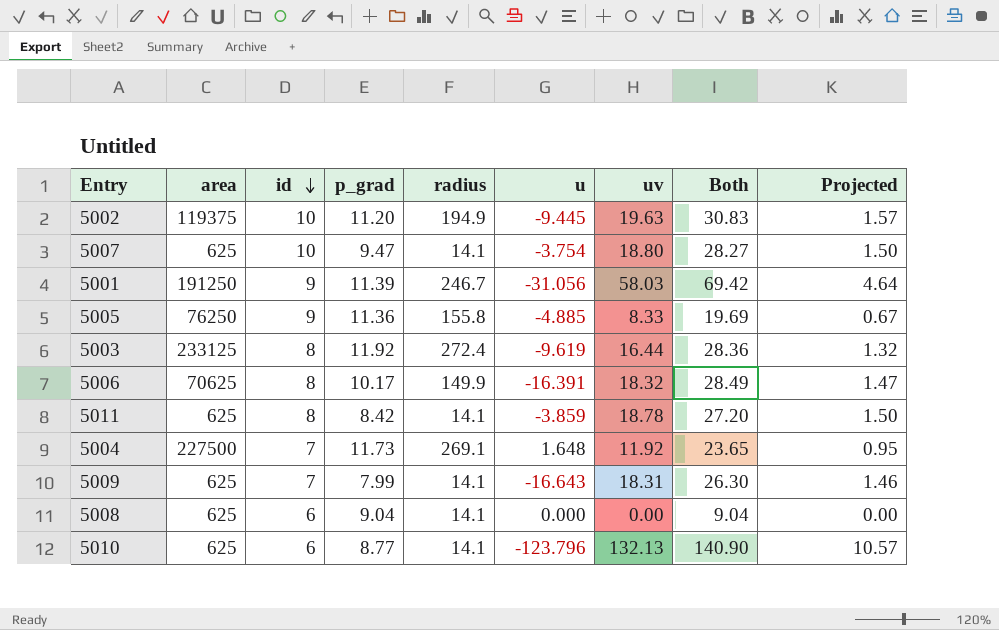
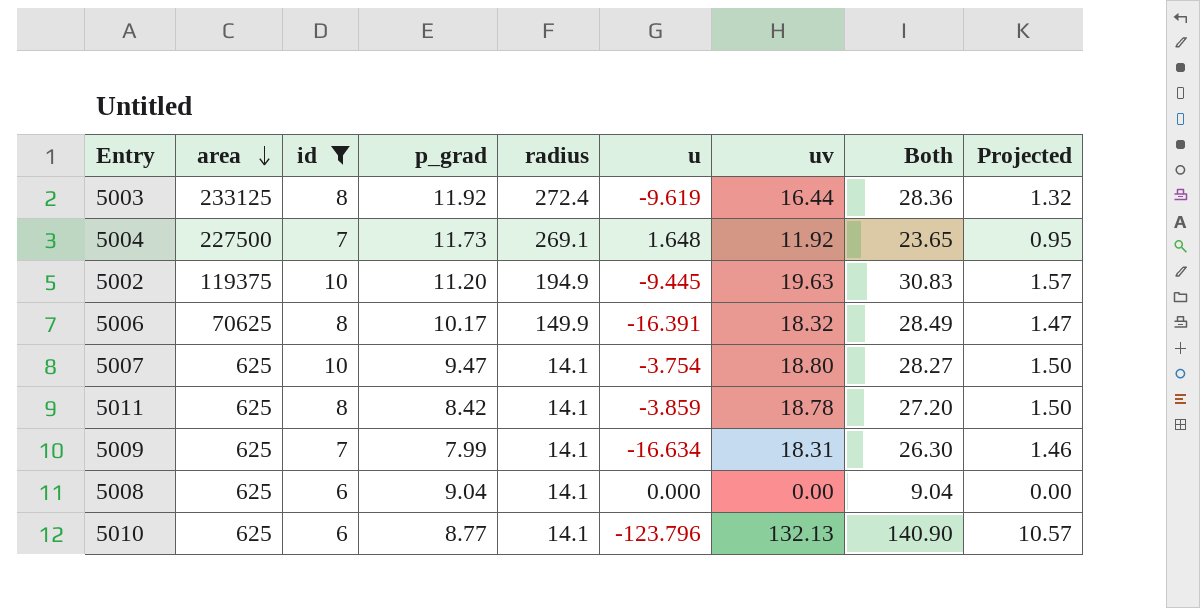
filter: none -> id != 9
row order: id descending -> area descending
5009 | u: -16.643 -> -16.634

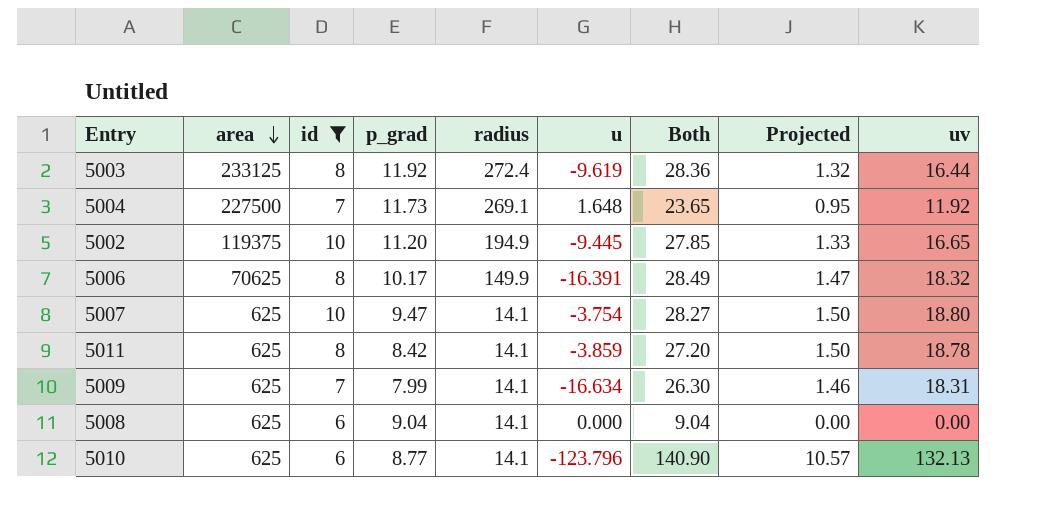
column uv | position: 7 -> 9
5002 | Both: 30.83 -> 27.85
5002 | Projected: 1.57 -> 1.33
5002 | uv: 19.63 -> 16.65

